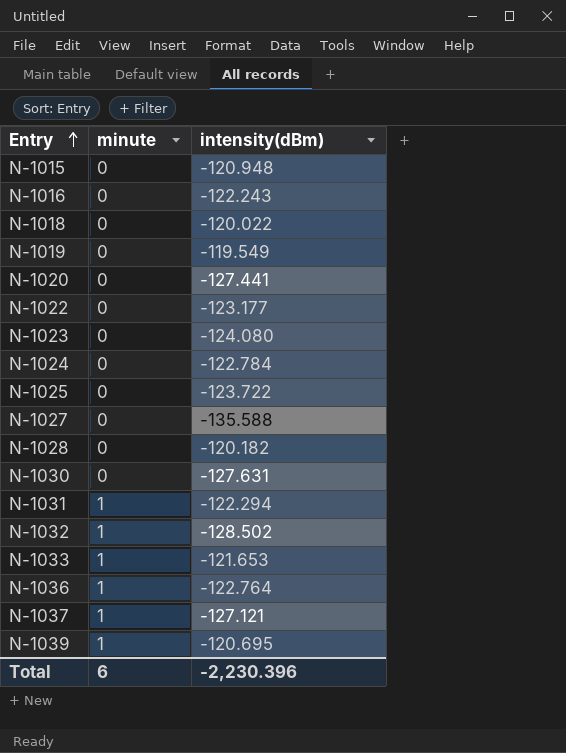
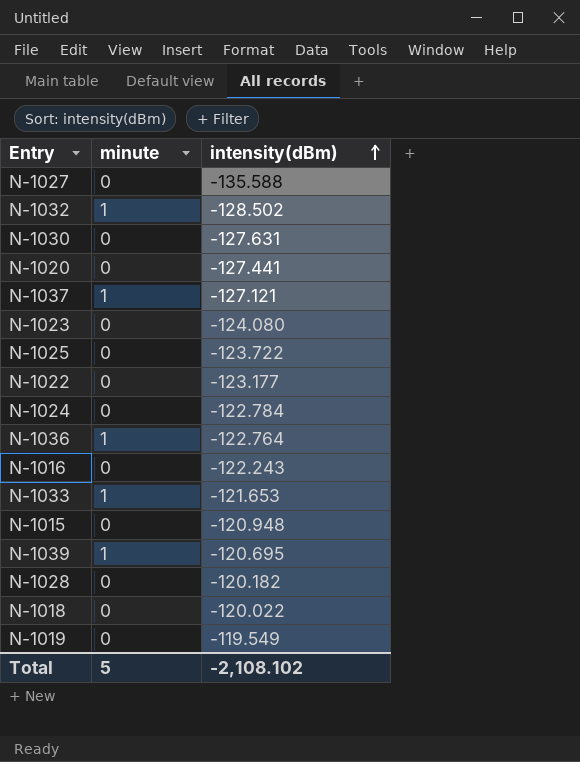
row order: Entry ascending -> intensity(dBm) ascending
row N-1031: 1 | -122.294 -> none
Total | minute: 6 -> 5
Total | intensity(dBm): -2,230.396 -> -2,108.102

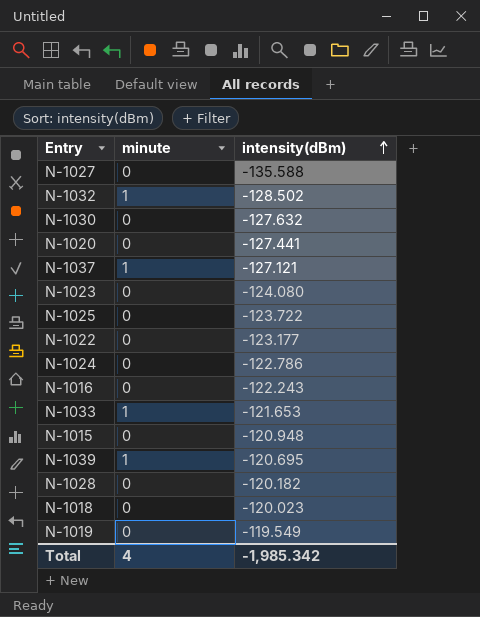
row N-1036: 1 | -122.764 -> none
N-1030 | intensity(dBm): -127.631 -> -127.632
N-1024 | intensity(dBm): -122.784 -> -122.786
N-1018 | intensity(dBm): -120.022 -> -120.023
Total | minute: 5 -> 4
Total | intensity(dBm): -2,108.102 -> -1,985.342

